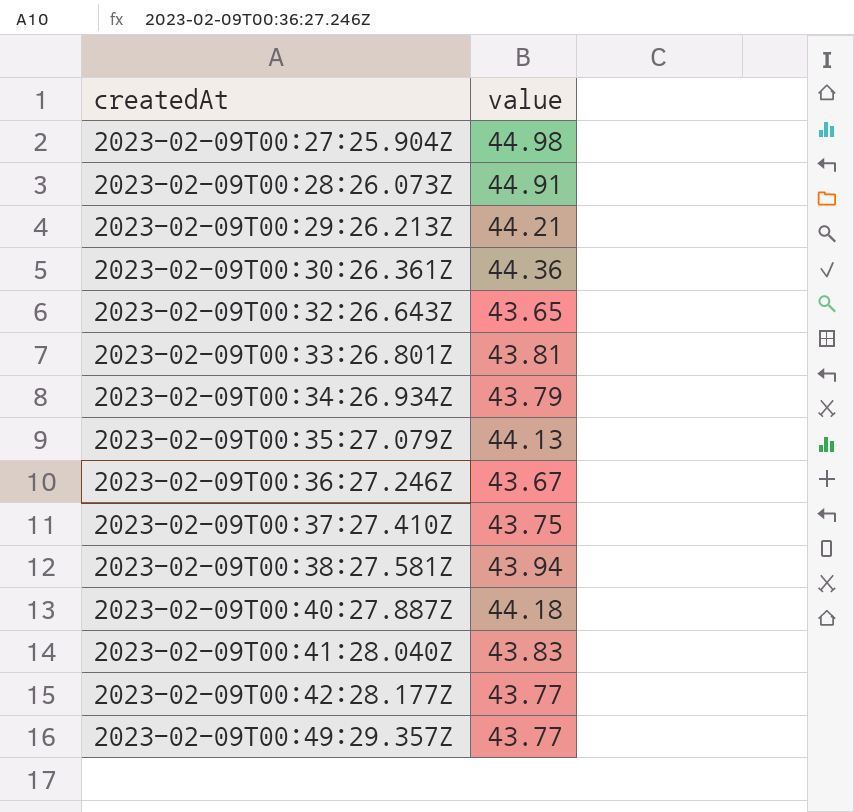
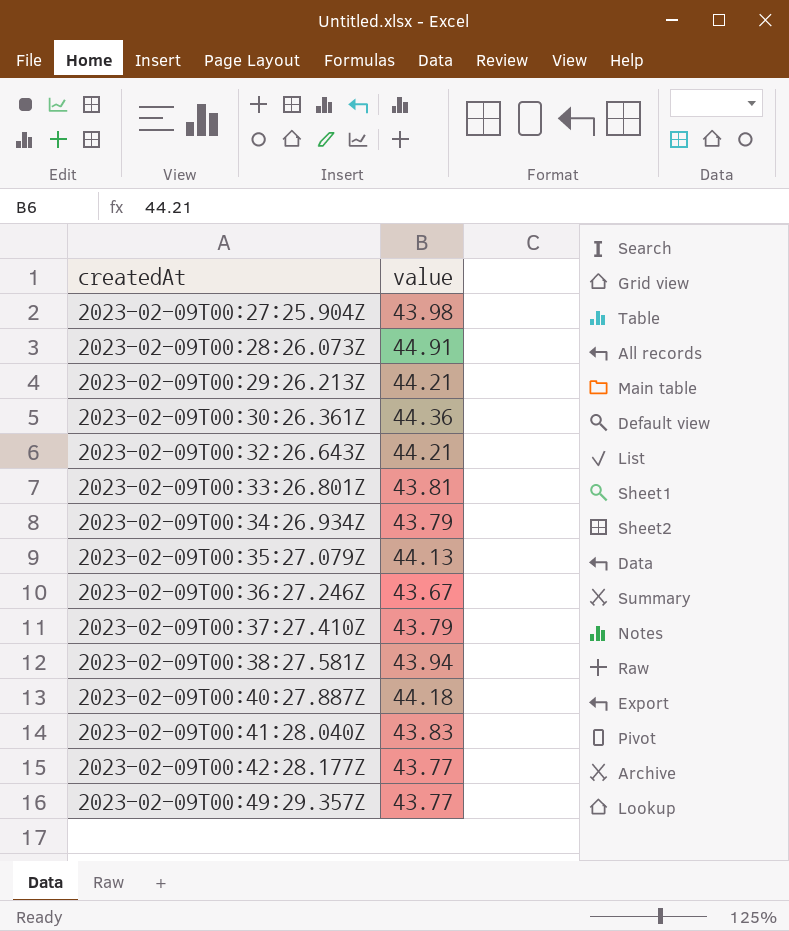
2023-02-09T00:27:25.904Z | value: 44.98 -> 43.98
2023-02-09T00:32:26.643Z | value: 43.65 -> 44.21
2023-02-09T00:37:27.410Z | value: 43.75 -> 43.79

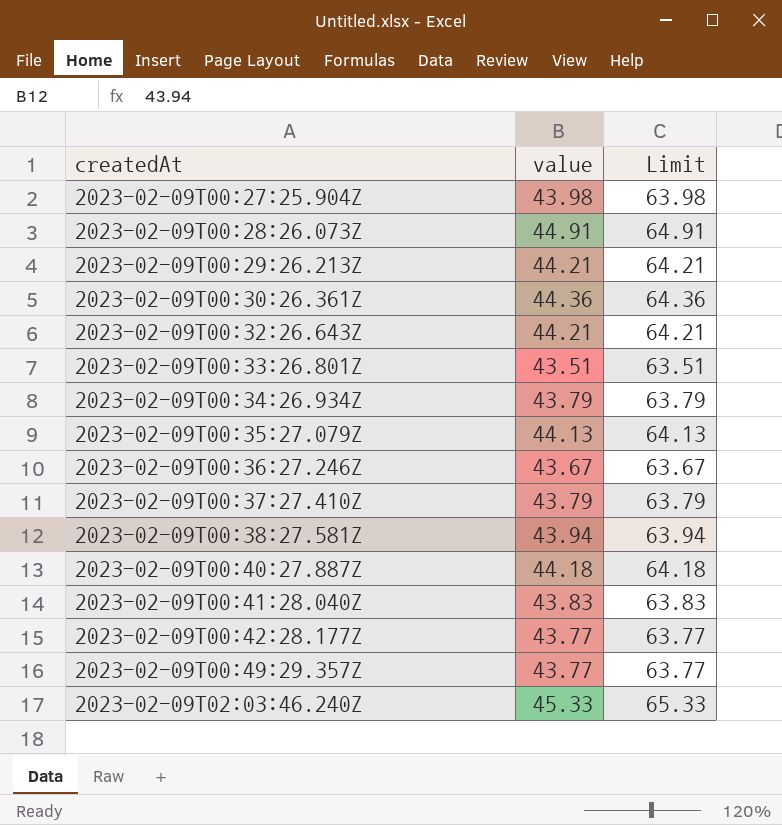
column Limit | formula: none -> [value] + 20
2023-02-09T00:33:26.801Z | value: 43.81 -> 43.51
row 2023-02-09T02:03:46.240Z: none -> 45.33 | 65.33

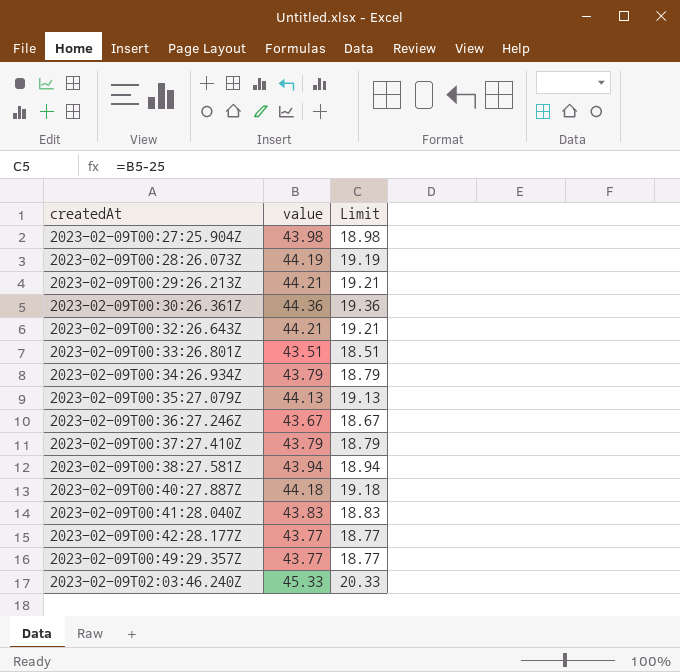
column Limit | formula: [value] + 20 -> [value] - 25
2023-02-09T00:28:26.073Z | value: 44.91 -> 44.19

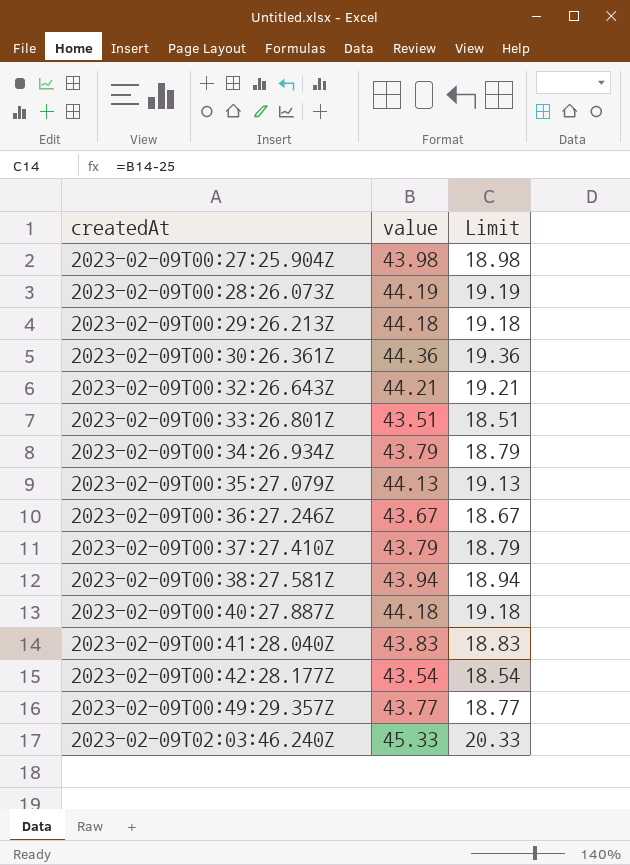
2023-02-09T00:29:26.213Z | value: 44.21 -> 44.18
2023-02-09T00:29:26.213Z | Limit: 19.21 -> 19.18
2023-02-09T00:42:28.177Z | value: 43.77 -> 43.54
2023-02-09T00:42:28.177Z | Limit: 18.77 -> 18.54

